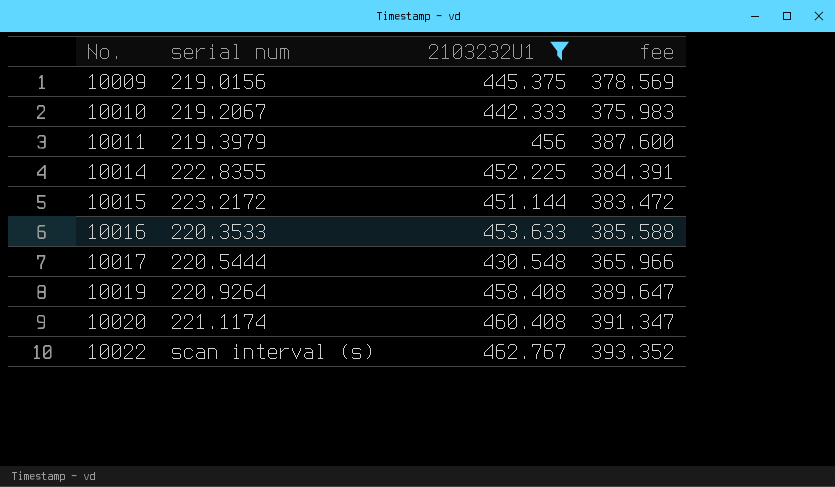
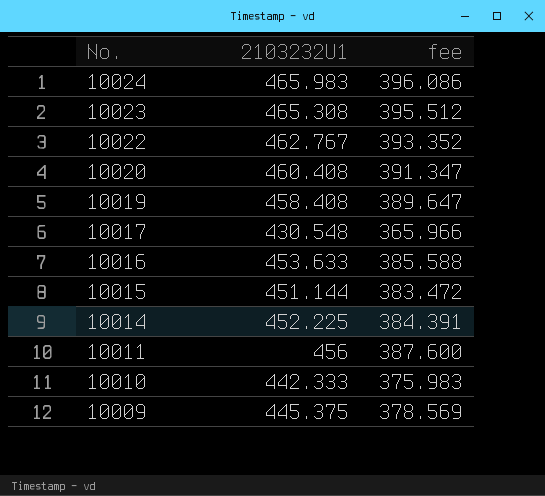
filter: 2103232U1 <= 462.767 -> none
row order: No. ascending -> No. descending
column serial num | position: 2 -> none

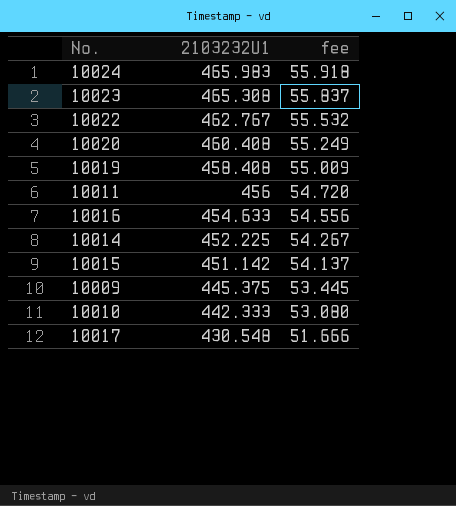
row order: No. descending -> 2103232U1 descending
column fee | formula: [2103232U1] * 0.85 -> [2103232U1] * 0.12
10016 | 2103232U1: 453.633 -> 454.633
10015 | 2103232U1: 451.144 -> 451.142

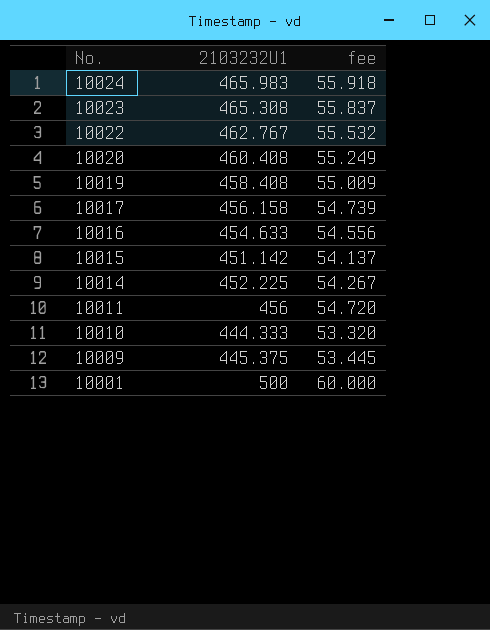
row order: 2103232U1 descending -> No. descending
10017 | 2103232U1: 430.548 -> 456.158
10017 | fee: 51.666 -> 54.739
10010 | 2103232U1: 442.333 -> 444.333
10010 | fee: 53.080 -> 53.320
row 10001: none -> 500 | 60.000

